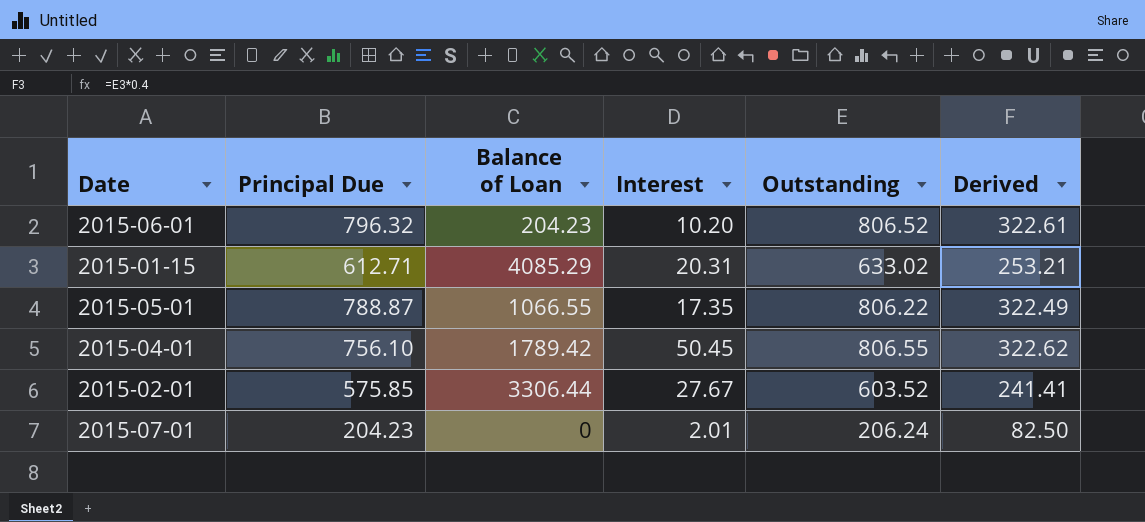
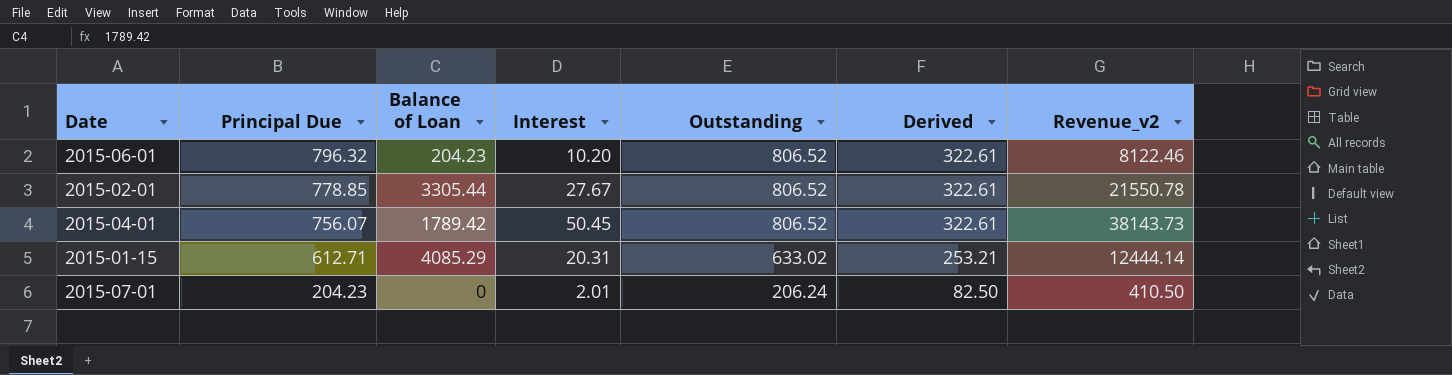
row order: none -> Principal Due descending
column Revenue_v2 | formula: none -> [Principal Due] * [Interest]
row 2015-05-01: 788.87 | 1066.55 | 17.35 | 806.22 | 322.49 -> none
2015-02-01 | Principal Due: 575.85 -> 778.85
2015-02-01 | Balance of Loan: 3306.44 -> 3305.44
2015-02-01 | Outstanding: 603.52 -> 806.52
2015-02-01 | Derived: 241.41 -> 322.61
2015-04-01 | Principal Due: 756.10 -> 756.07
2015-04-01 | Outstanding: 806.55 -> 806.52
2015-04-01 | Derived: 322.62 -> 322.61

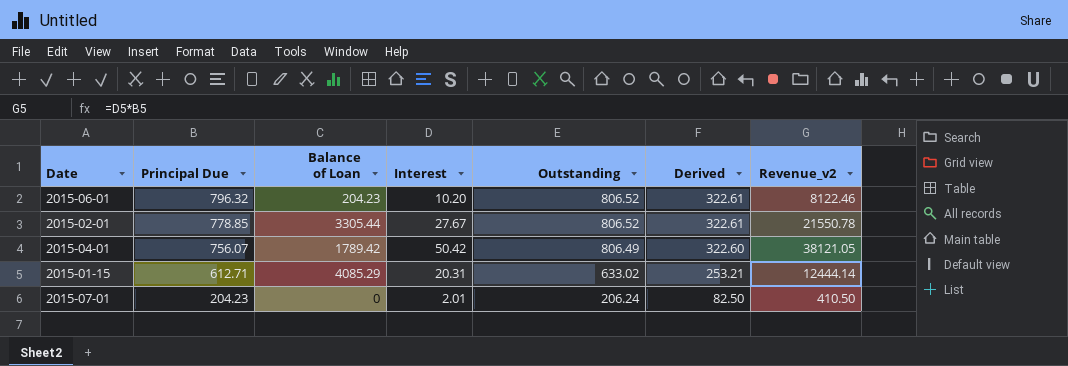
2015-04-01 | Interest: 50.45 -> 50.42
2015-04-01 | Outstanding: 806.52 -> 806.49
2015-04-01 | Derived: 322.61 -> 322.60
2015-04-01 | Revenue_v2: 38143.73 -> 38121.05

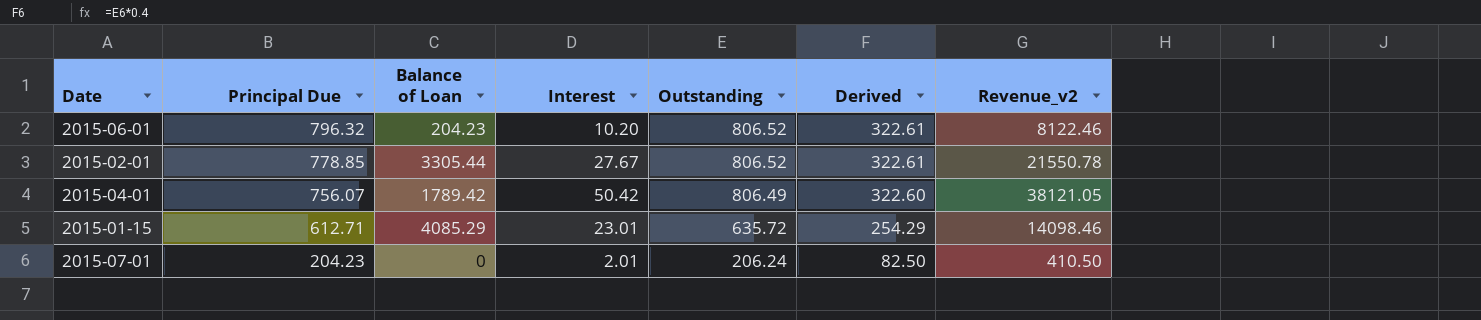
2015-01-15 | Interest: 20.31 -> 23.01
2015-01-15 | Outstanding: 633.02 -> 635.72
2015-01-15 | Derived: 253.21 -> 254.29
2015-01-15 | Revenue_v2: 12444.14 -> 14098.46

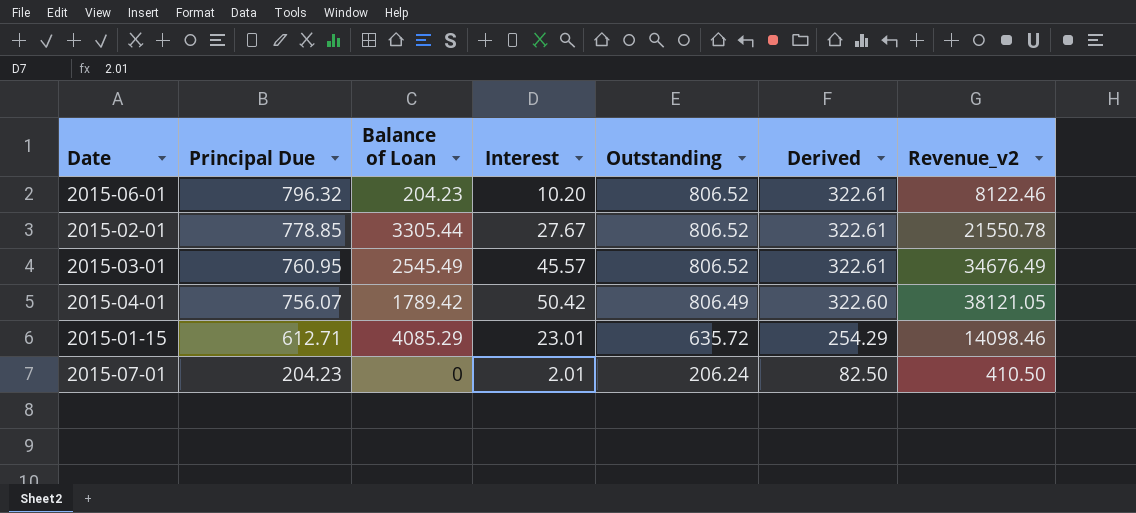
row 2015-03-01: none -> 760.95 | 2545.49 | 45.57 | 806.52 | 322.61 | 34676.49

